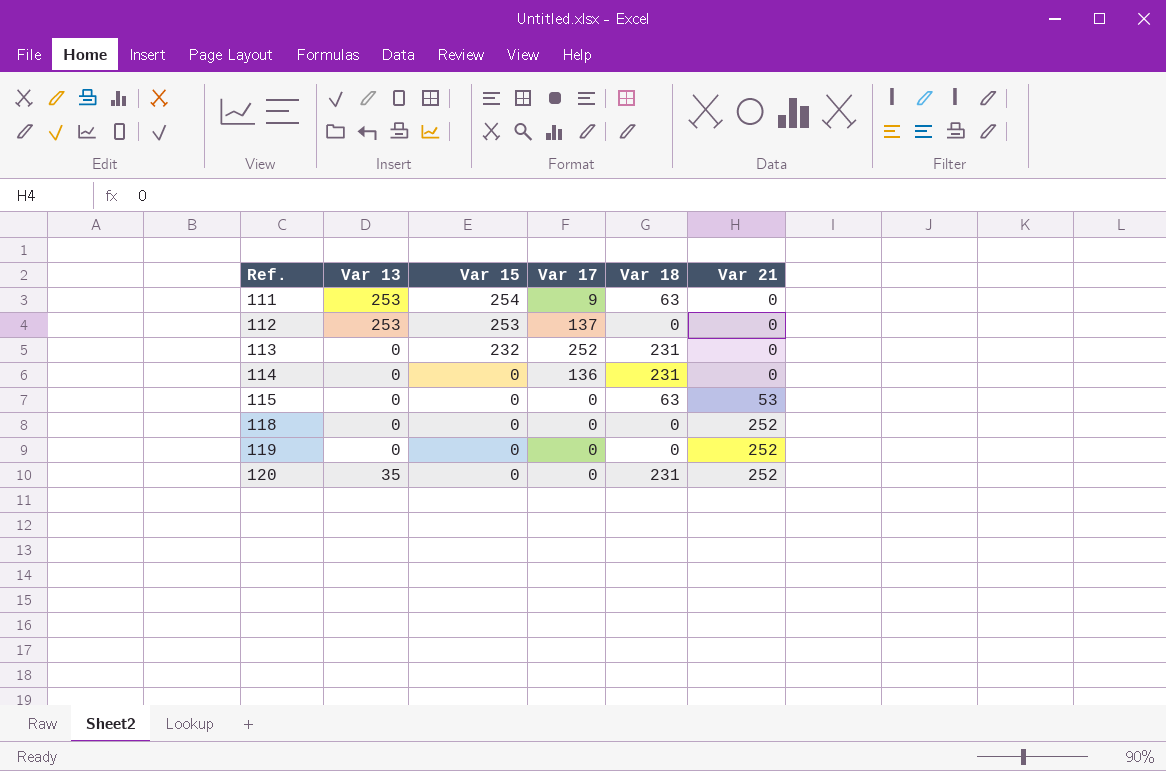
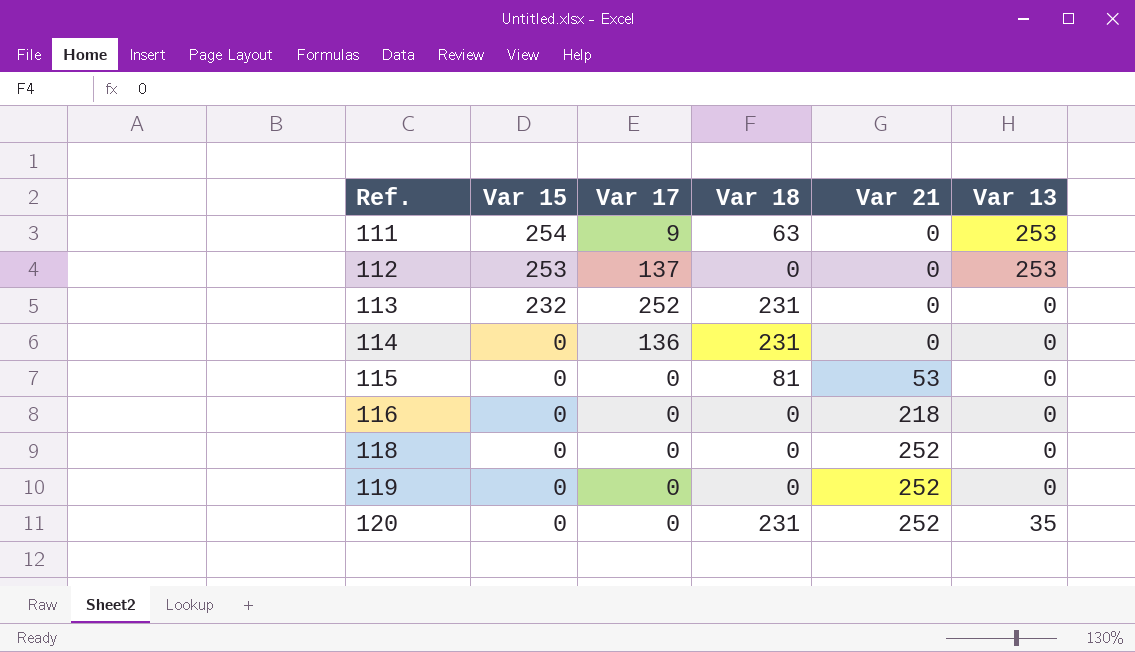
column Var 13 | position: 2 -> 6
115 | Var 18: 63 -> 81
row 116: none -> 0 | 0 | 0 | 218 | 0

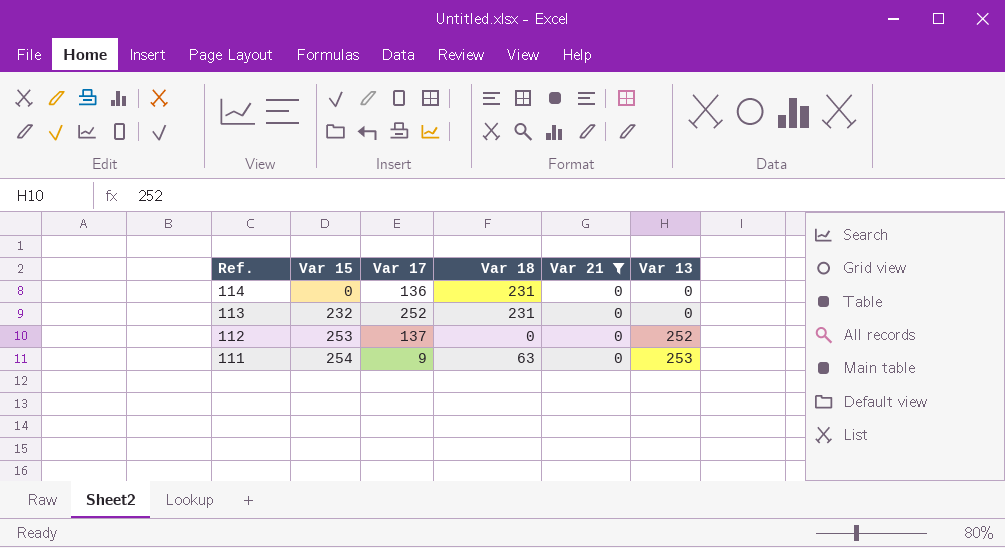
filter: none -> Var 21 = 0
row order: Ref. ascending -> Ref. descending
112 | Var 13: 253 -> 252

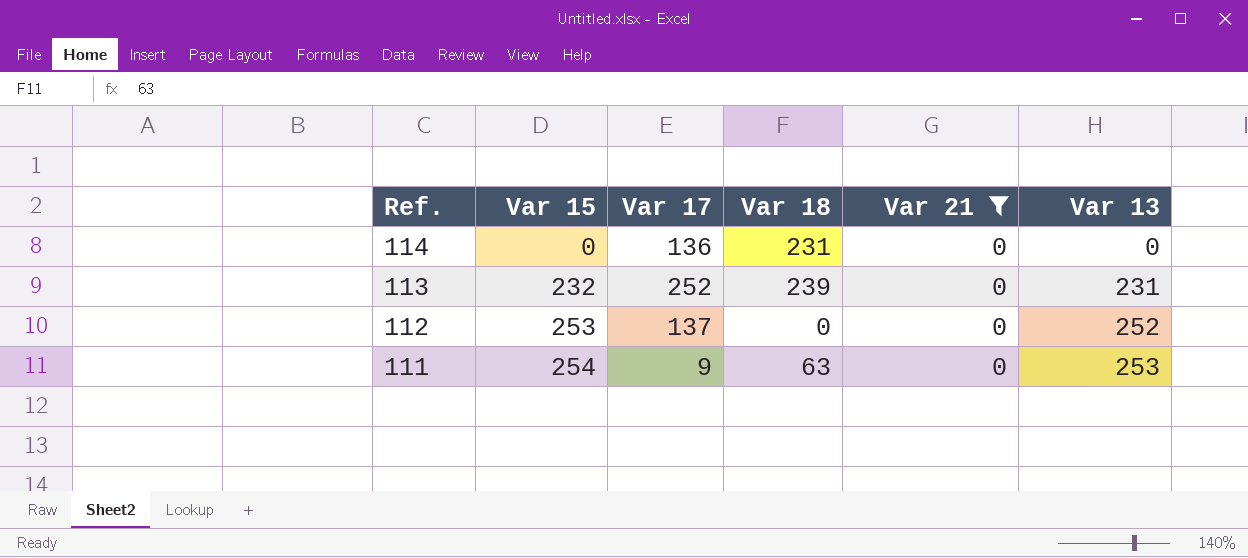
113 | Var 18: 231 -> 239
113 | Var 13: 0 -> 231

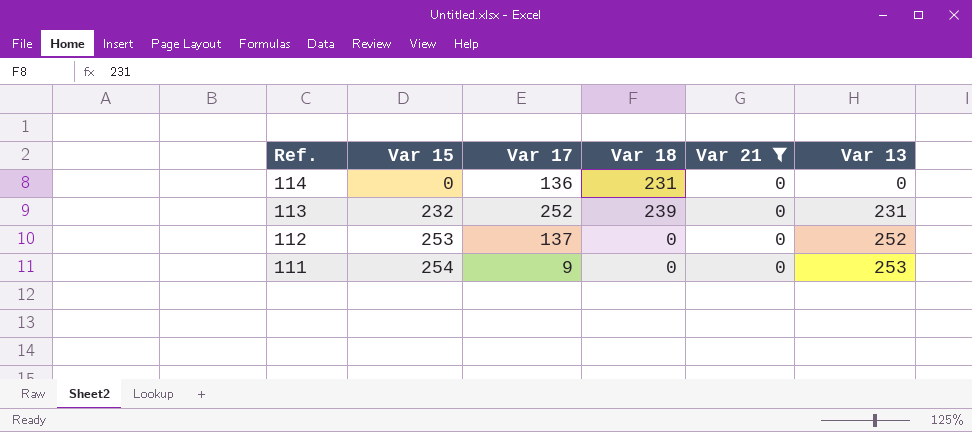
111 | Var 18: 63 -> 0

